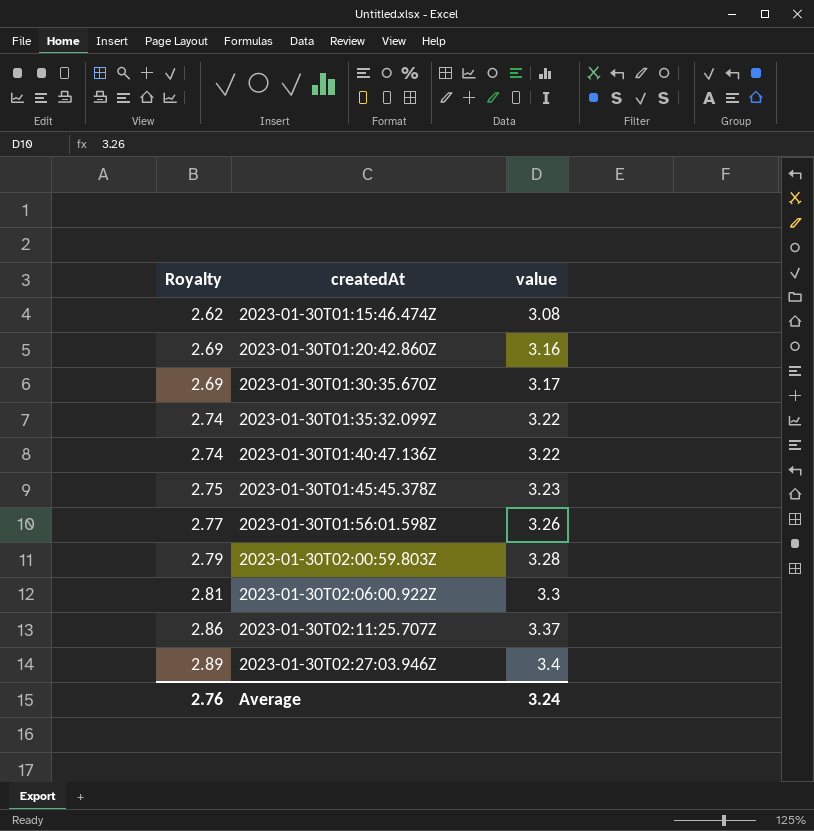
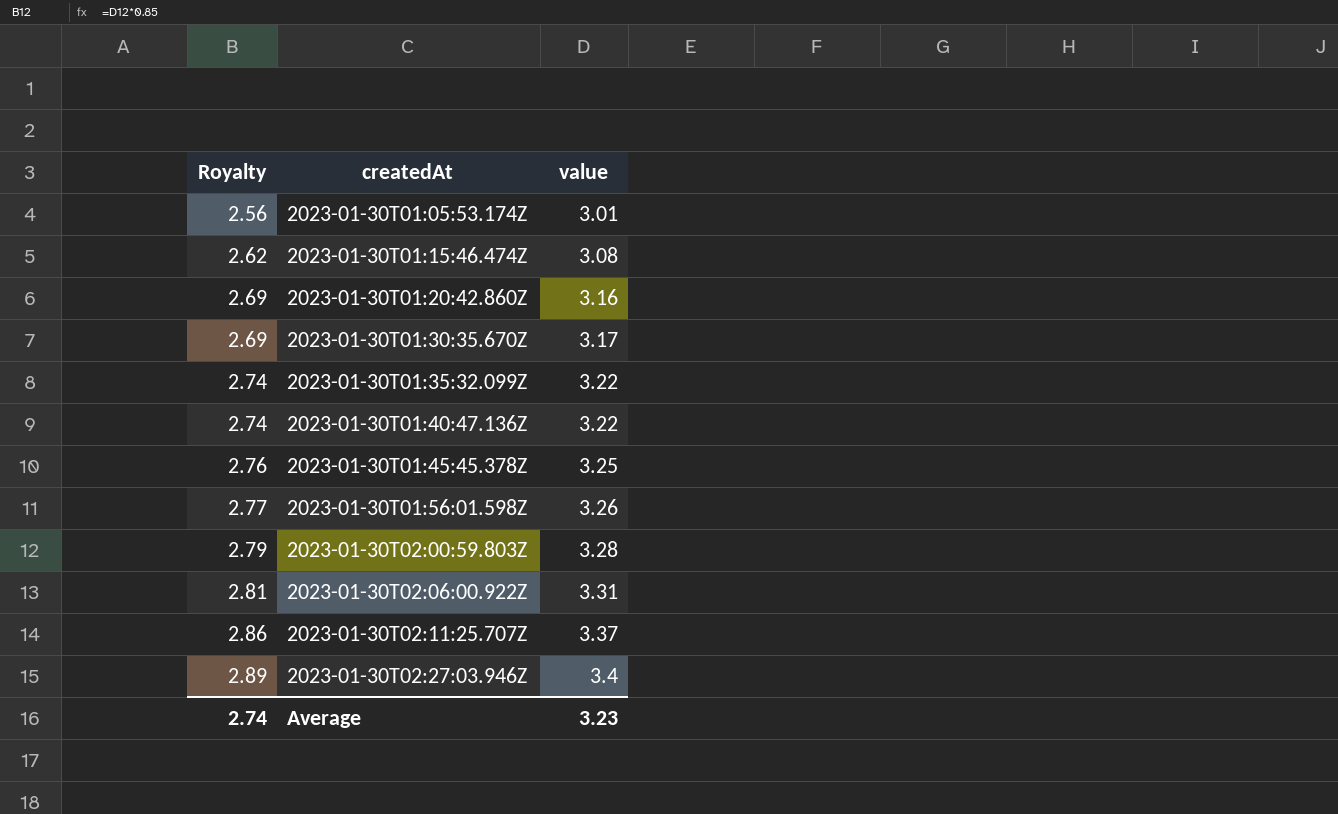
row 2023-01-30T01:05:53.174Z: none -> 2.56 | 3.01
2023-01-30T01:45:45.378Z | Royalty: 2.75 -> 2.76
2023-01-30T01:45:45.378Z | value: 3.23 -> 3.25
2023-01-30T02:06:00.922Z | value: 3.3 -> 3.31
Average | Royalty: 2.76 -> 2.74
Average | value: 3.24 -> 3.23

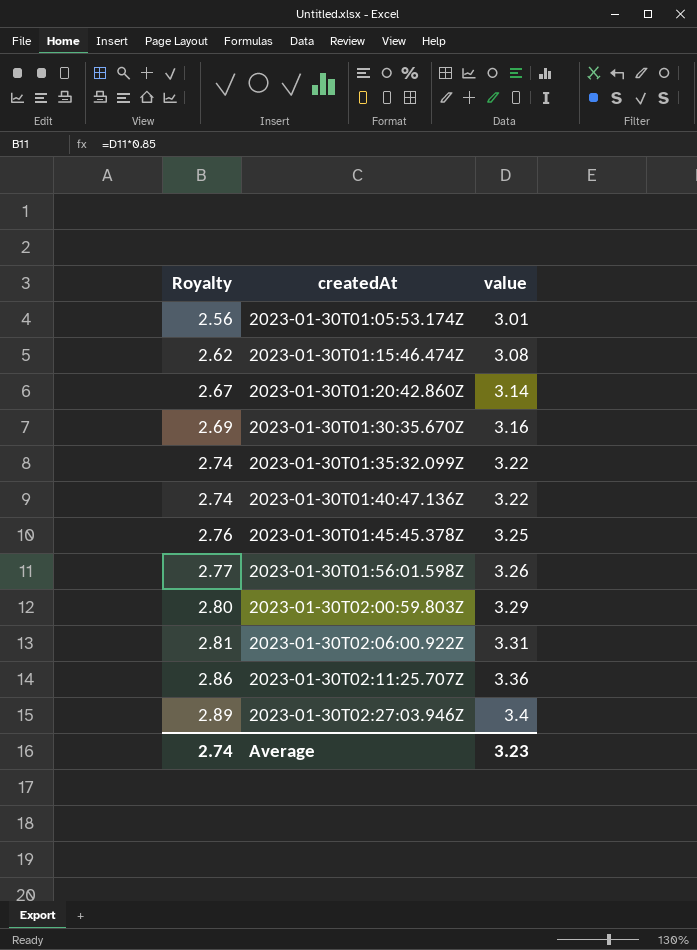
2023-01-30T01:20:42.860Z | Royalty: 2.69 -> 2.67
2023-01-30T01:20:42.860Z | value: 3.16 -> 3.14
2023-01-30T01:30:35.670Z | value: 3.17 -> 3.16
2023-01-30T02:00:59.803Z | Royalty: 2.79 -> 2.80
2023-01-30T02:00:59.803Z | value: 3.28 -> 3.29
2023-01-30T02:11:25.707Z | value: 3.37 -> 3.36

